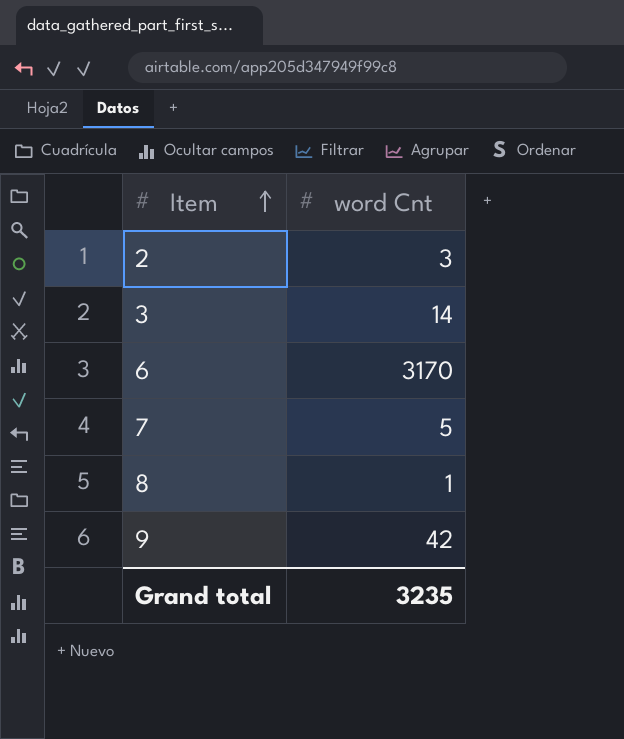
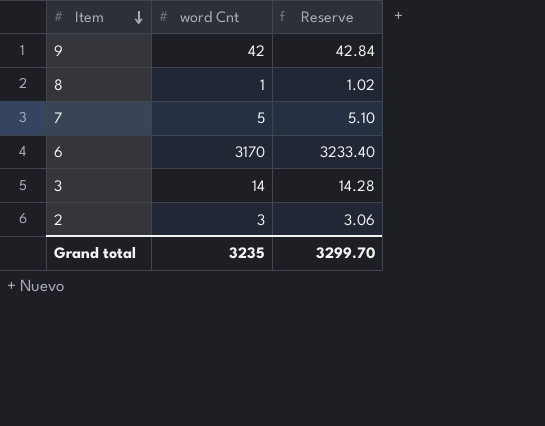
row order: Item ascending -> Item descending
column Reserve | formula: none -> [word Cnt] * 1.02

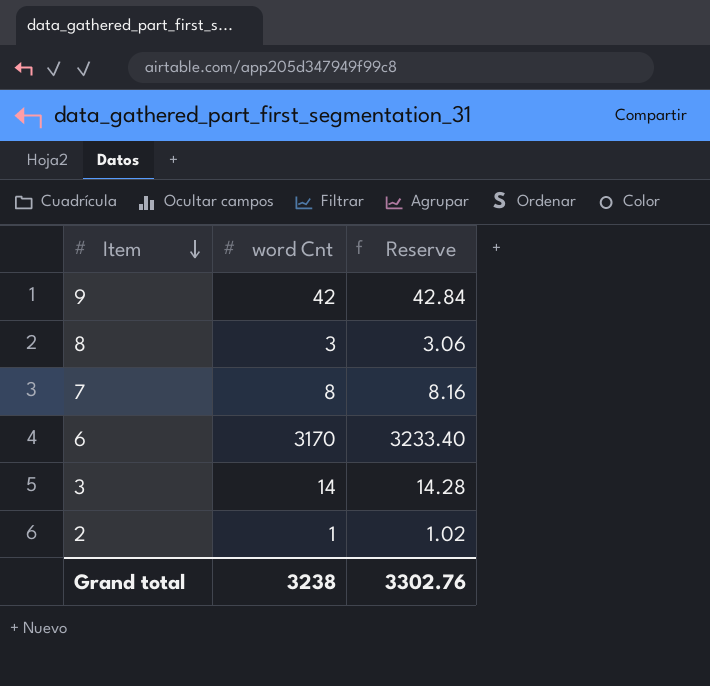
8 | word Cnt: 1 -> 3
8 | Reserve: 1.02 -> 3.06
7 | word Cnt: 5 -> 8
7 | Reserve: 5.10 -> 8.16
2 | word Cnt: 3 -> 1
2 | Reserve: 3.06 -> 1.02
Grand total | word Cnt: 3235 -> 3238
Grand total | Reserve: 3299.70 -> 3302.76

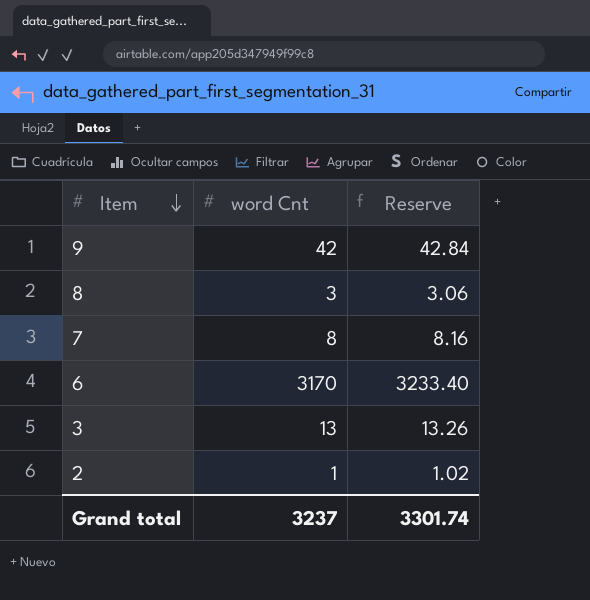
3 | word Cnt: 14 -> 13
3 | Reserve: 14.28 -> 13.26
Grand total | word Cnt: 3238 -> 3237
Grand total | Reserve: 3302.76 -> 3301.74

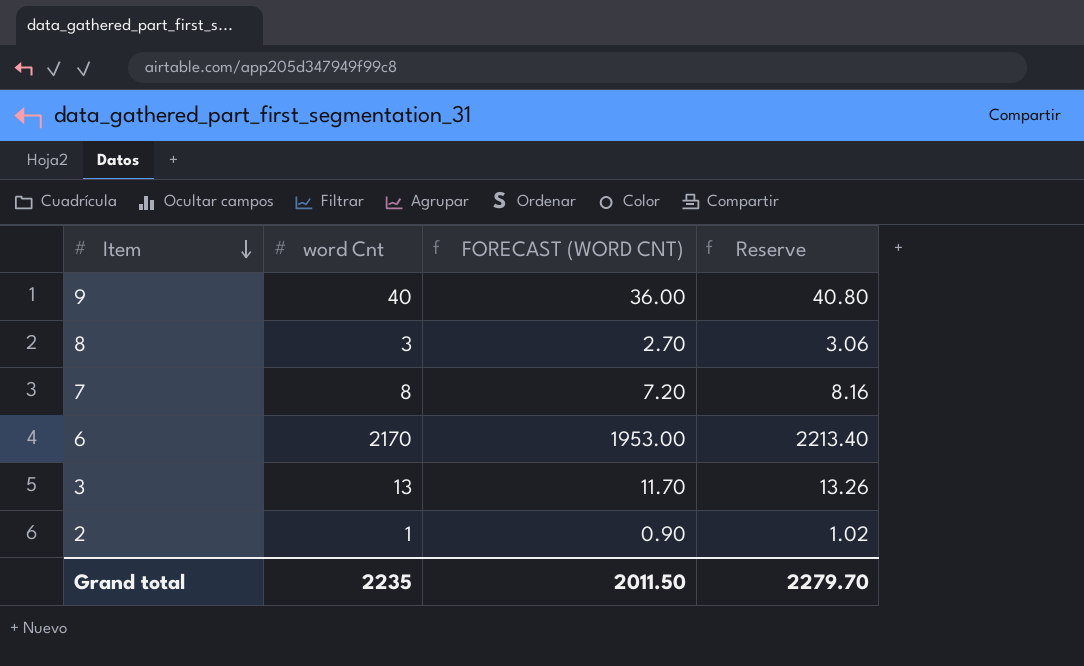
column FORECAST (WORD CNT) | formula: none -> [word Cnt] * 0.9
9 | word Cnt: 42 -> 40
9 | Reserve: 42.84 -> 40.80
6 | word Cnt: 3170 -> 2170
6 | Reserve: 3233.40 -> 2213.40
Grand total | word Cnt: 3237 -> 2235
Grand total | Reserve: 3301.74 -> 2279.70

